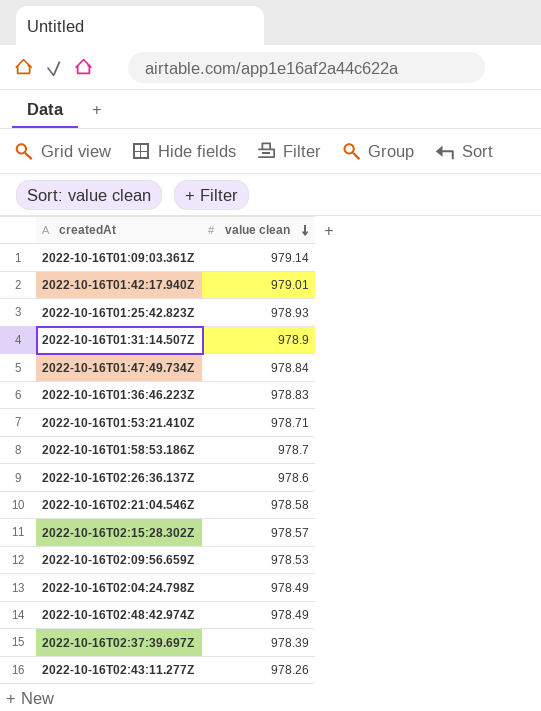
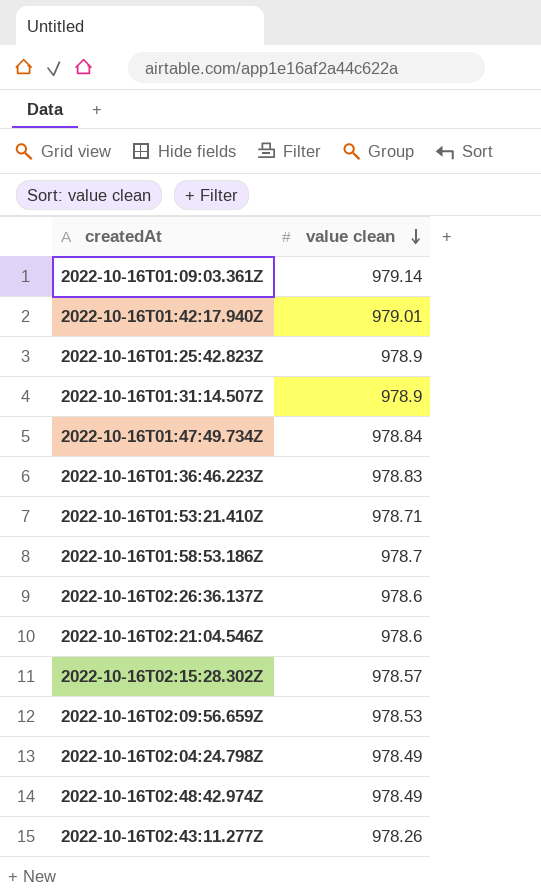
row 2022-10-16T02:37:39.697Z: 978.39 -> none
2022-10-16T01:25:42.823Z | value clean: 978.93 -> 978.9
2022-10-16T02:21:04.546Z | value clean: 978.58 -> 978.6

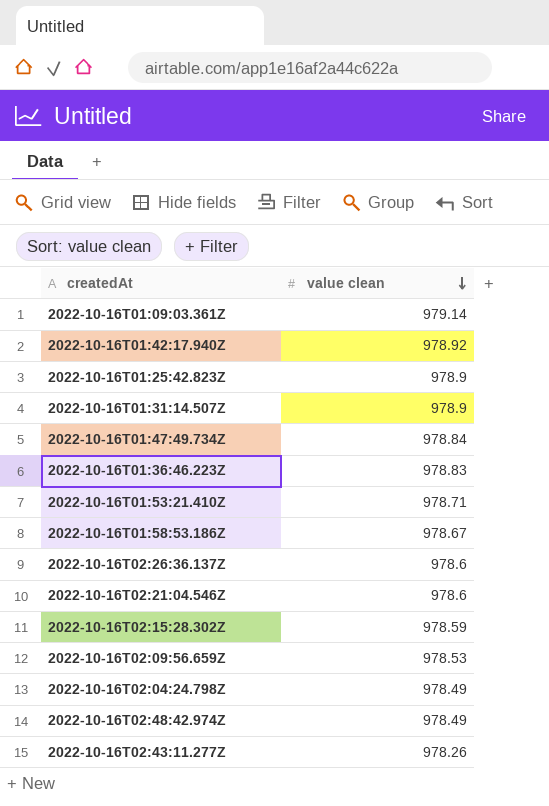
2022-10-16T01:42:17.940Z | value clean: 979.01 -> 978.92
2022-10-16T01:58:53.186Z | value clean: 978.7 -> 978.67
2022-10-16T02:15:28.302Z | value clean: 978.57 -> 978.59

